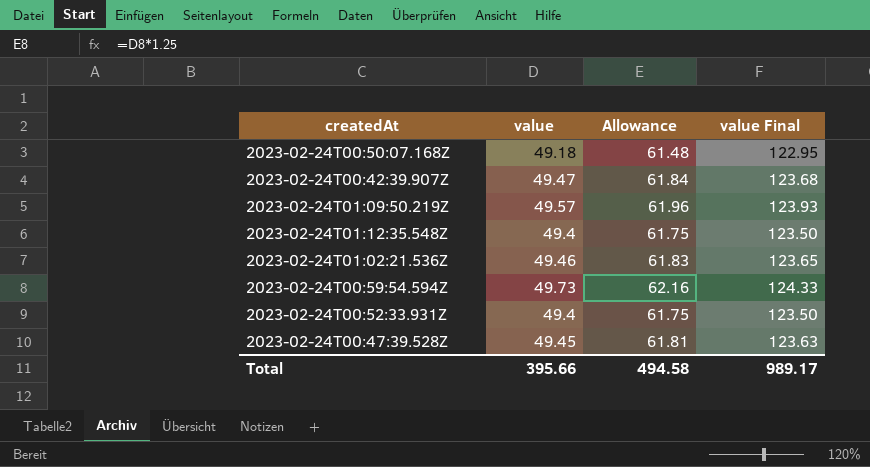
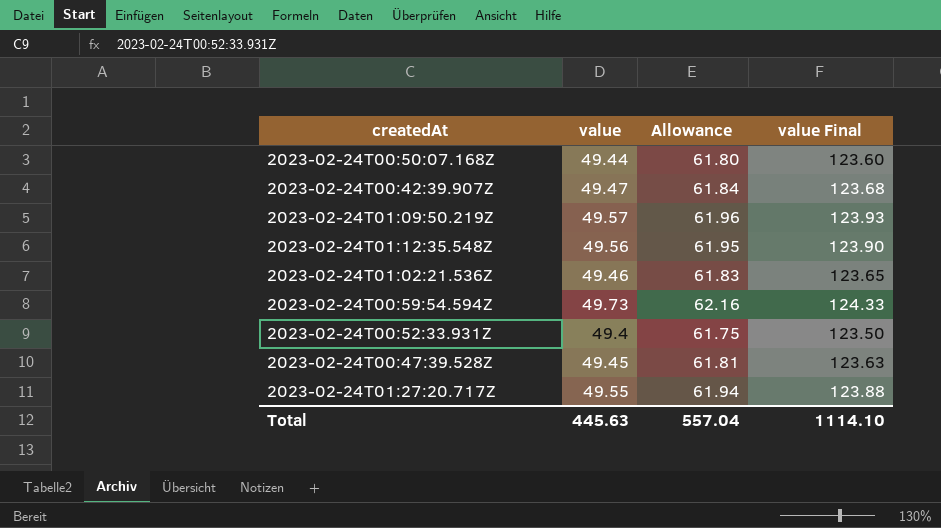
2023-02-24T00:50:07.168Z | value: 49.18 -> 49.44
2023-02-24T00:50:07.168Z | Allowance: 61.48 -> 61.80
2023-02-24T00:50:07.168Z | value Final: 122.95 -> 123.60
2023-02-24T01:12:35.548Z | value: 49.4 -> 49.56
2023-02-24T01:12:35.548Z | Allowance: 61.75 -> 61.95
2023-02-24T01:12:35.548Z | value Final: 123.50 -> 123.90
row 2023-02-24T01:27:20.717Z: none -> 49.55 | 61.94 | 123.88
Total | value: 395.66 -> 445.63
Total | Allowance: 494.58 -> 557.04
Total | value Final: 989.17 -> 1114.10

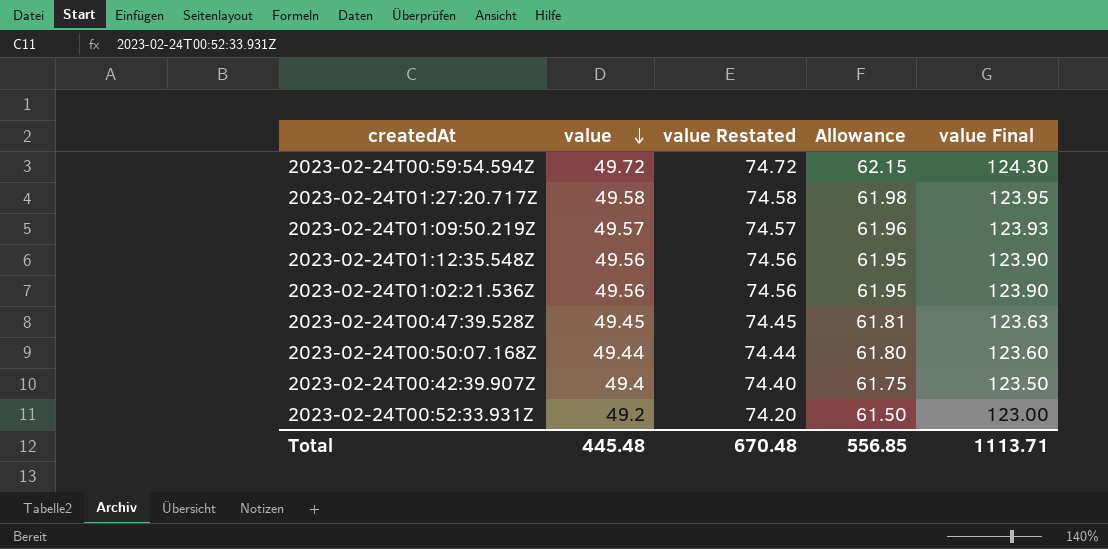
row order: none -> value descending
column value Restated | formula: none -> [value] + 25
2023-02-24T00:59:54.594Z | value: 49.73 -> 49.72
2023-02-24T00:59:54.594Z | Allowance: 62.16 -> 62.15
2023-02-24T00:59:54.594Z | value Final: 124.33 -> 124.30
2023-02-24T01:27:20.717Z | value: 49.55 -> 49.58
2023-02-24T01:27:20.717Z | Allowance: 61.94 -> 61.98
2023-02-24T01:27:20.717Z | value Final: 123.88 -> 123.95
2023-02-24T01:02:21.536Z | value: 49.46 -> 49.56
2023-02-24T01:02:21.536Z | Allowance: 61.83 -> 61.95
2023-02-24T01:02:21.536Z | value Final: 123.65 -> 123.90
2023-02-24T00:42:39.907Z | value: 49.47 -> 49.4
2023-02-24T00:42:39.907Z | Allowance: 61.84 -> 61.75
2023-02-24T00:42:39.907Z | value Final: 123.68 -> 123.50
2023-02-24T00:52:33.931Z | value: 49.4 -> 49.2
2023-02-24T00:52:33.931Z | Allowance: 61.75 -> 61.50
2023-02-24T00:52:33.931Z | value Final: 123.50 -> 123.00
Total | value: 445.63 -> 445.48
Total | Allowance: 557.04 -> 556.85
Total | value Final: 1114.10 -> 1113.71

